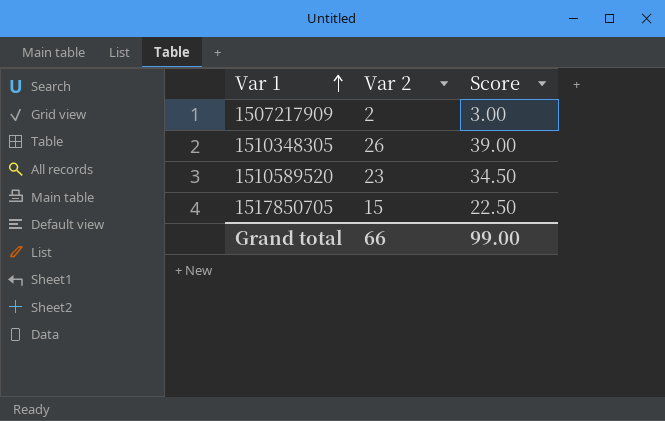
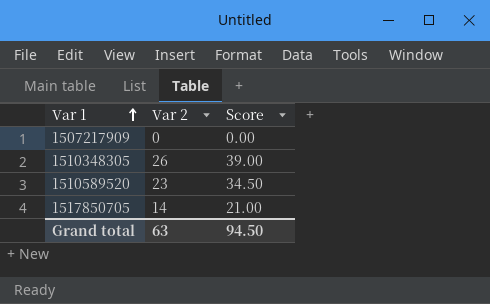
1507217909 | Var 2: 2 -> 0
1507217909 | Score: 3.00 -> 0.00
1517850705 | Var 2: 15 -> 14
1517850705 | Score: 22.50 -> 21.00
Grand total | Var 2: 66 -> 63
Grand total | Score: 99.00 -> 94.50

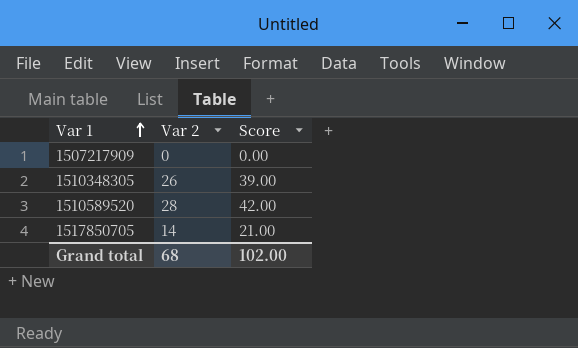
1510589520 | Var 2: 23 -> 28
1510589520 | Score: 34.50 -> 42.00
Grand total | Var 2: 63 -> 68
Grand total | Score: 94.50 -> 102.00

